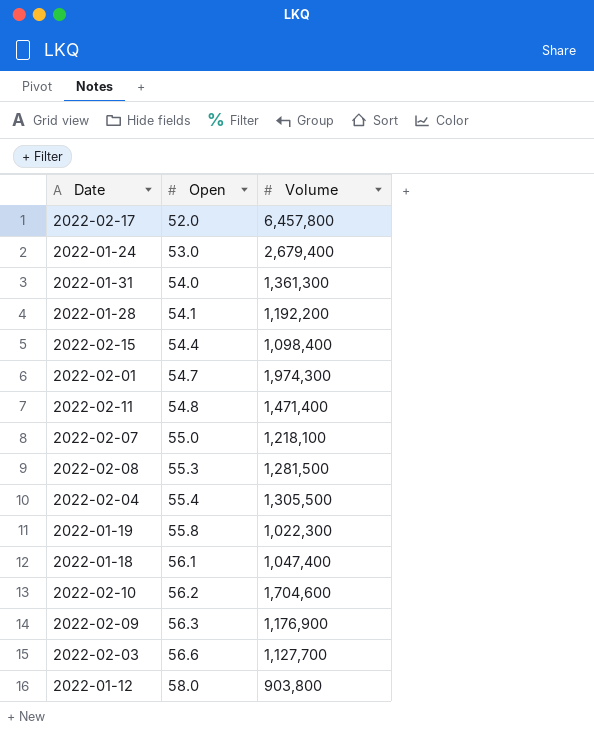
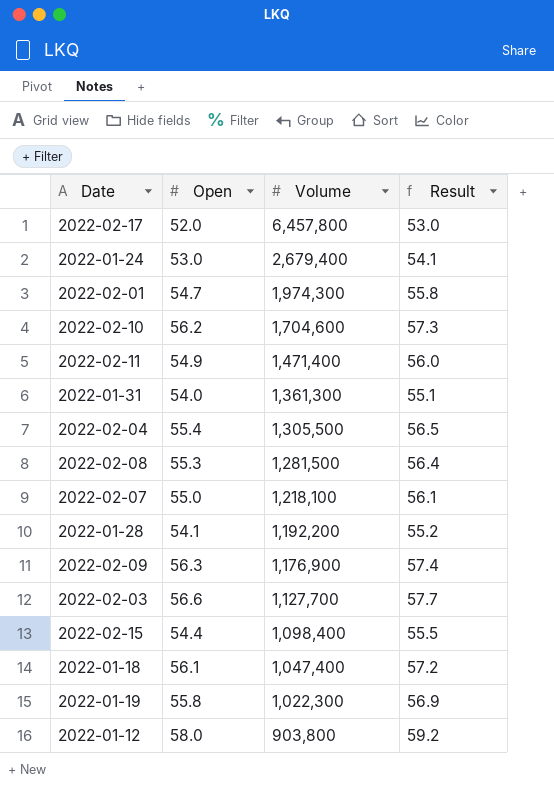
row order: Open ascending -> Volume descending
column Result | formula: none -> [Open] * 1.02
2022-02-11 | Open: 54.8 -> 54.9

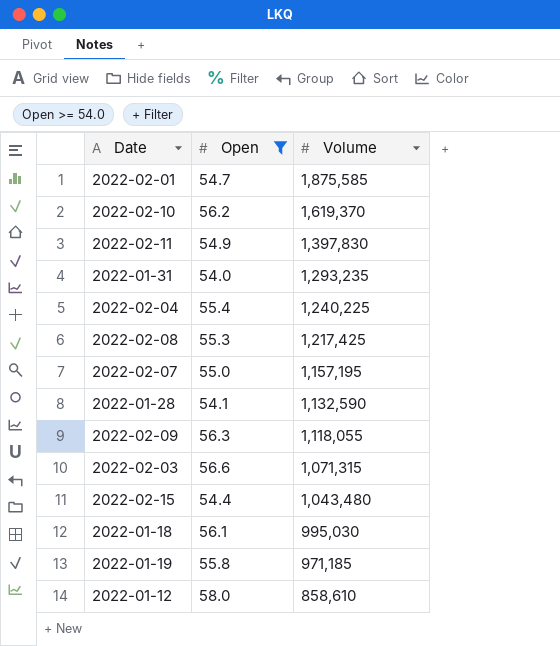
filter: none -> Open >= 54.0
column Result | formula: [Open] * 1.02 -> none
2022-02-01 | Volume: 1,974,300 -> 1,875,585
2022-02-10 | Volume: 1,704,600 -> 1,619,370
2022-02-11 | Volume: 1,471,400 -> 1,397,830
2022-01-31 | Volume: 1,361,300 -> 1,293,235
2022-02-04 | Volume: 1,305,500 -> 1,240,225
2022-02-08 | Volume: 1,281,500 -> 1,217,425
2022-02-07 | Volume: 1,218,100 -> 1,157,195
2022-01-28 | Volume: 1,192,200 -> 1,132,590
2022-02-09 | Volume: 1,176,900 -> 1,118,055
2022-02-03 | Volume: 1,127,700 -> 1,071,315
2022-02-15 | Volume: 1,098,400 -> 1,043,480
2022-01-18 | Volume: 1,047,400 -> 995,030
2022-01-19 | Volume: 1,022,300 -> 971,185
2022-01-12 | Volume: 903,800 -> 858,610

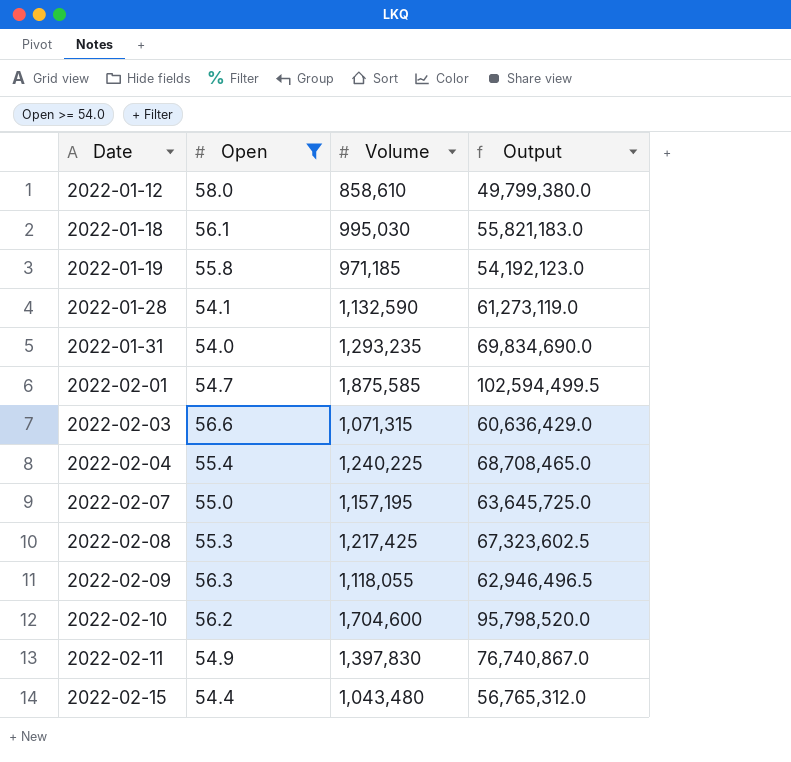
row order: Volume descending -> Date ascending
column Output | formula: none -> [Open] * [Volume]
2022-02-10 | Volume: 1,619,370 -> 1,704,600

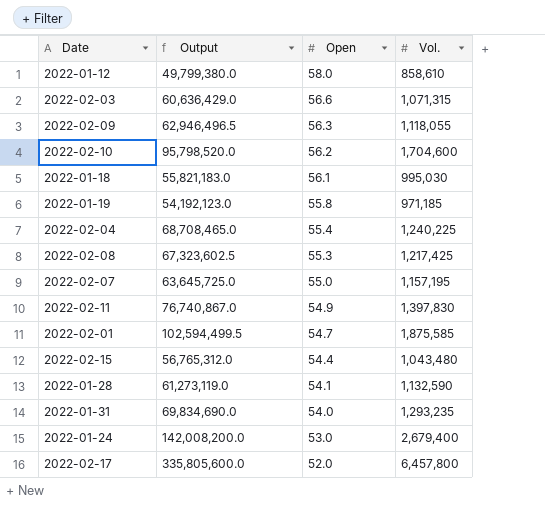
filter: Open >= 54.0 -> none
row order: Date ascending -> Open descending
column Output | position: 4 -> 2
column name: Volume -> Vol.

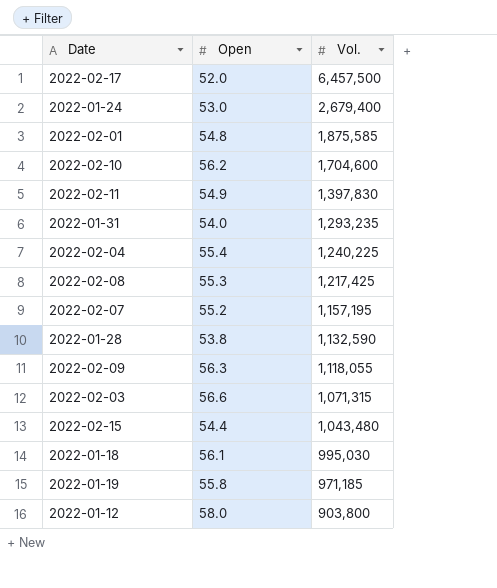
row order: Open descending -> Vol. descending
column Output | formula: [Open] * [Vol.] -> none
2022-02-17 | Vol.: 6,457,800 -> 6,457,500
2022-02-01 | Open: 54.7 -> 54.8
2022-02-07 | Open: 55.0 -> 55.2
2022-01-28 | Open: 54.1 -> 53.8
2022-01-12 | Vol.: 858,610 -> 903,800

